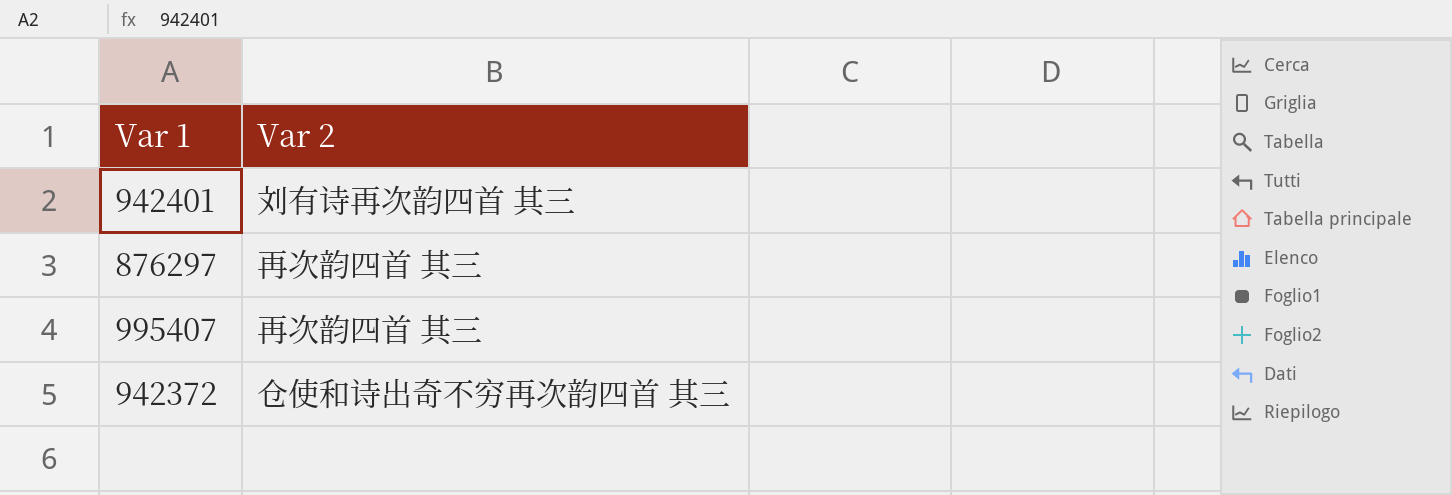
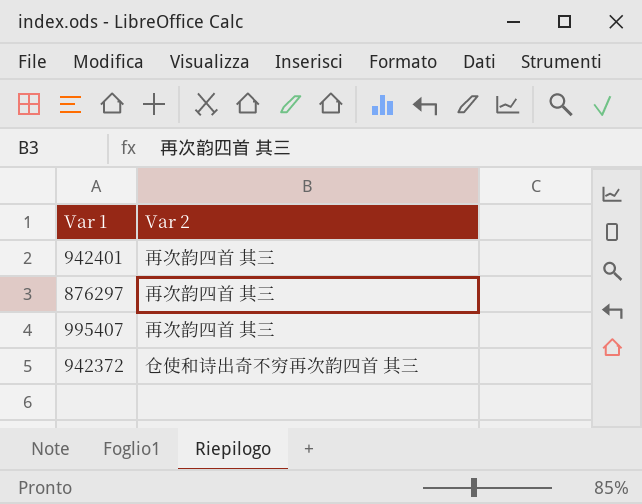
942401 | Var 2: 刘有诗再次韵四首 其三 -> 再次韵四首 其三

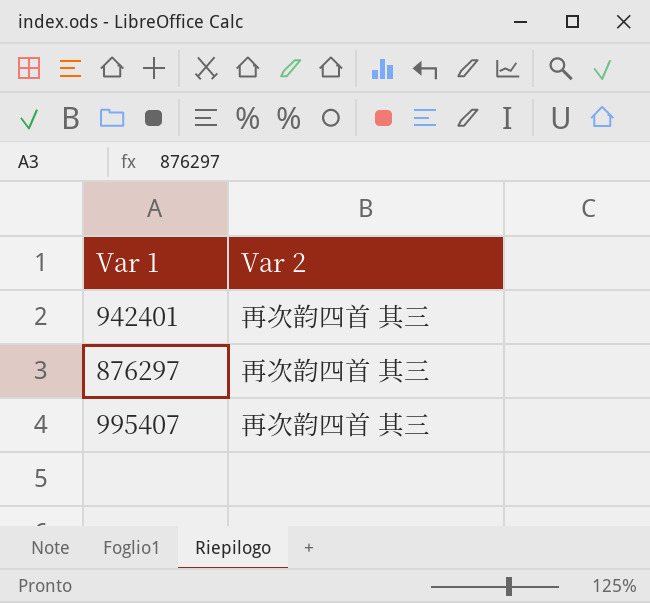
row 942372: 仓使和诗出奇不穷再次韵四首 其三 -> none

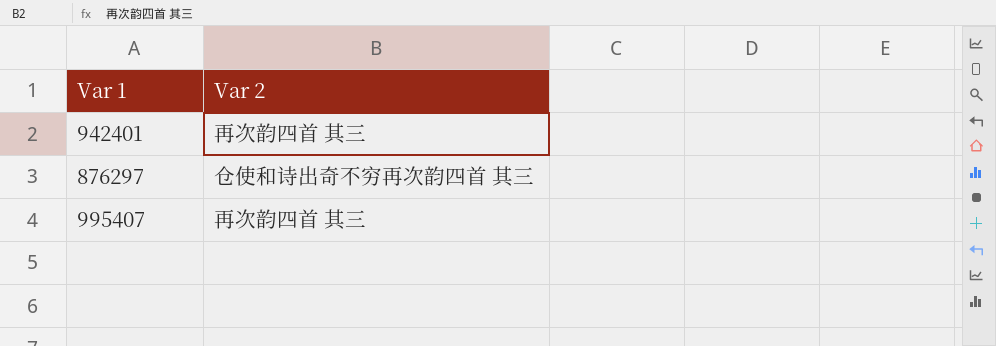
876297 | Var 2: 再次韵四首 其三 -> 仓使和诗出奇不穷再次韵四首 其三

